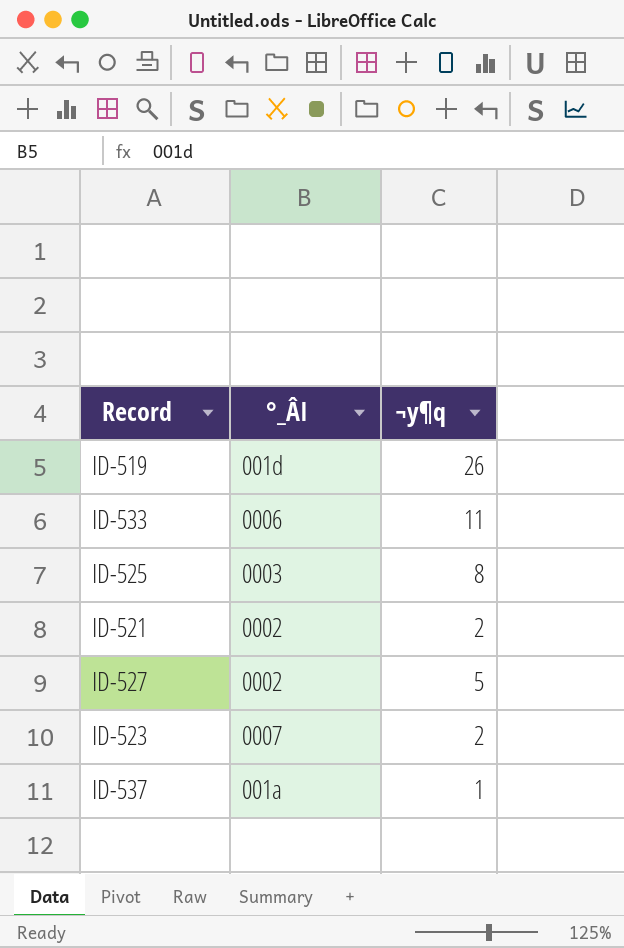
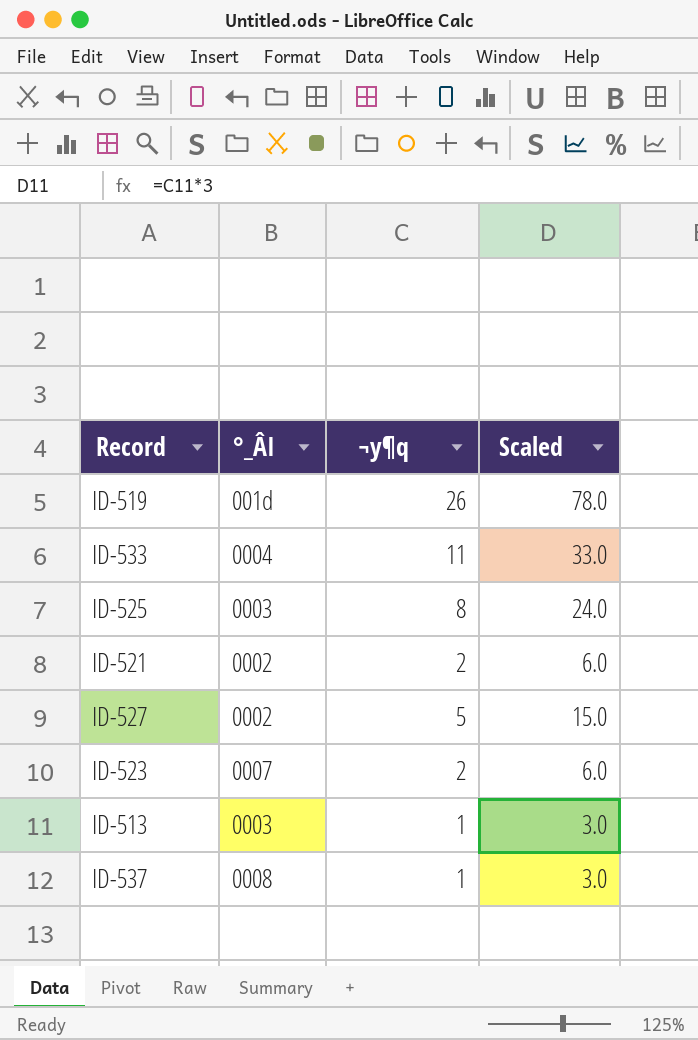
column Scaled | formula: none -> [¬y¶q] * 3
ID-533 | °_ÂI: 0006 -> 0004
row ID-513: none -> 0003 | 1 | 3.0
ID-537 | °_ÂI: 001a -> 0008

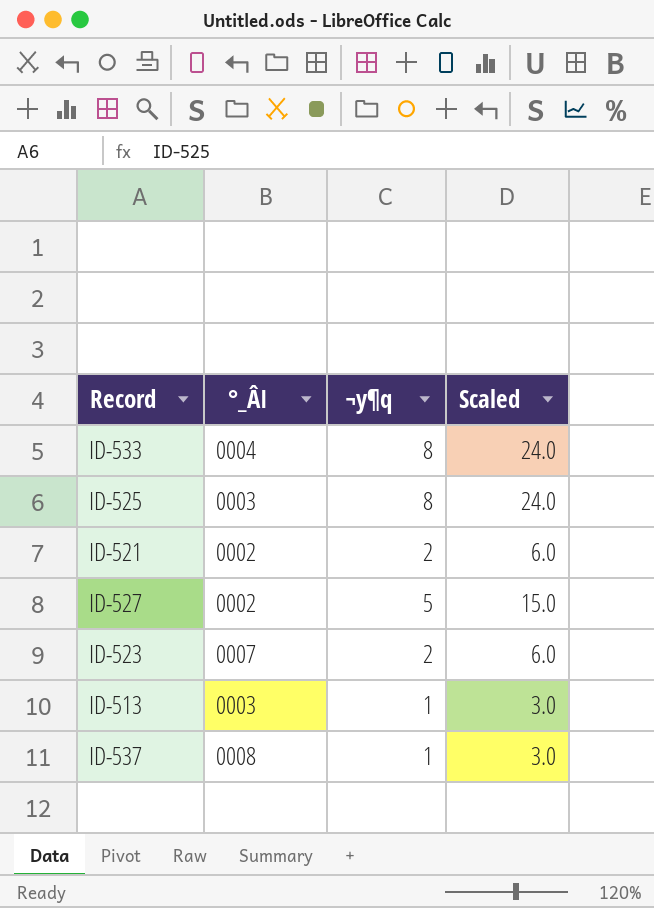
row ID-519: 001d | 26 | 78.0 -> none
ID-533 | ¬y¶q: 11 -> 8
ID-533 | Scaled: 33.0 -> 24.0

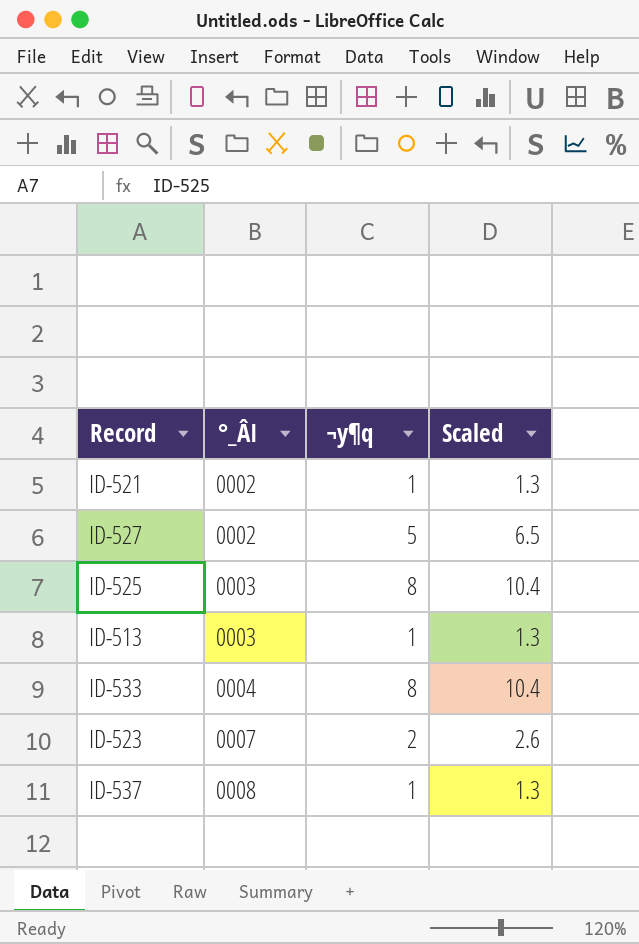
row order: none -> °_ÂI ascending
column Scaled | formula: [¬y¶q] * 3 -> [¬y¶q] * 1.3
ID-521 | ¬y¶q: 2 -> 1

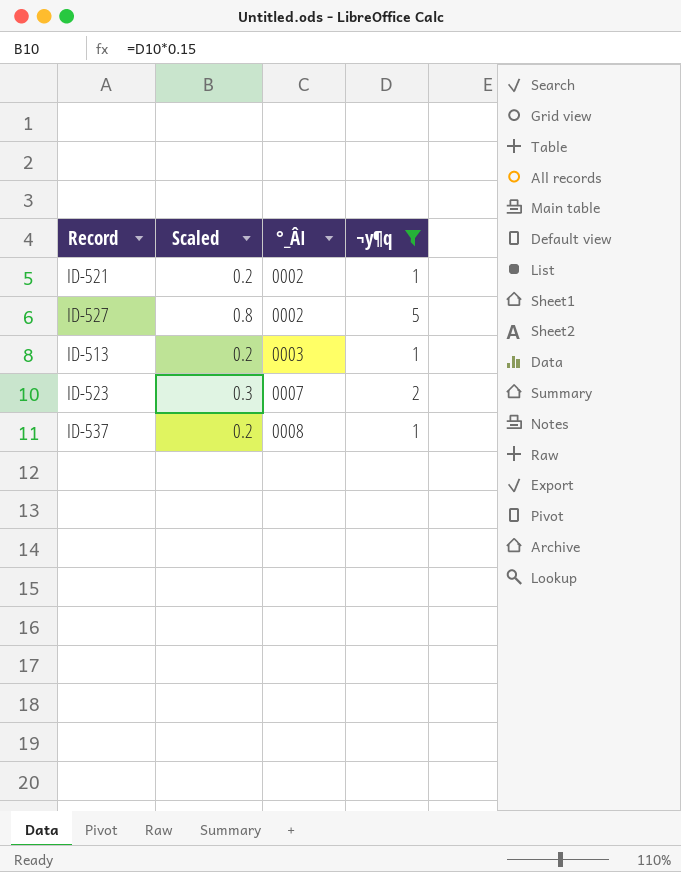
filter: none -> ¬y¶q != 8
column Scaled | formula: [¬y¶q] * 1.3 -> [¬y¶q] * 0.15
column Scaled | position: 4 -> 2

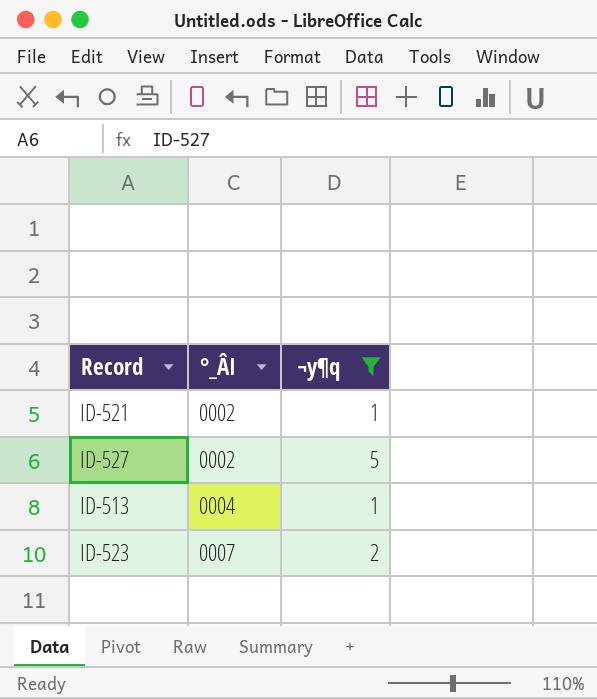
column Scaled | formula: [¬y¶q] * 0.15 -> none
row ID-537: 0.2 | 0008 | 1 -> none
ID-513 | °_ÂI: 0003 -> 0004

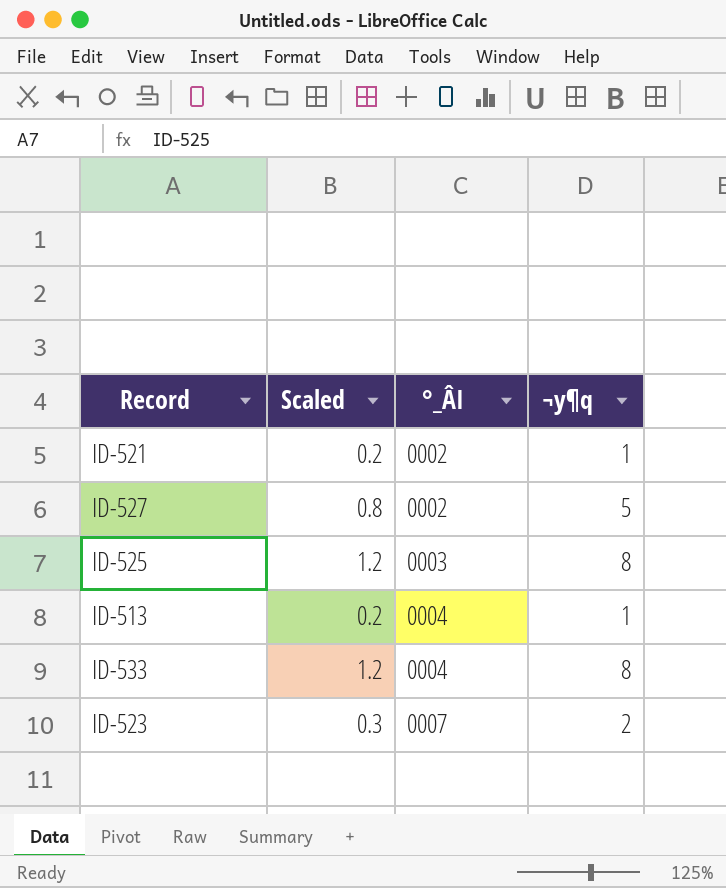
filter: ¬y¶q != 8 -> none
column Scaled | formula: none -> [¬y¶q] * 0.15

